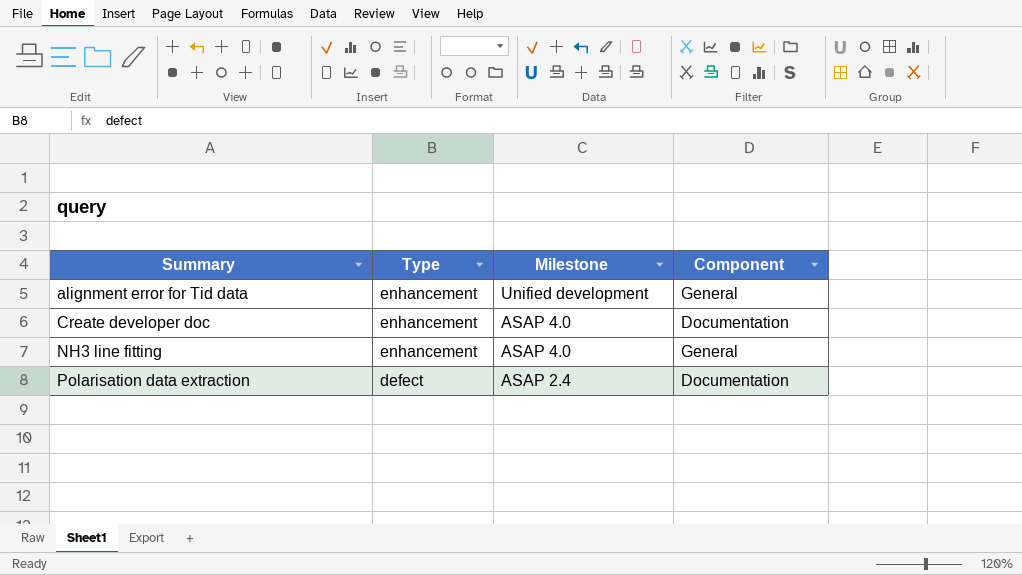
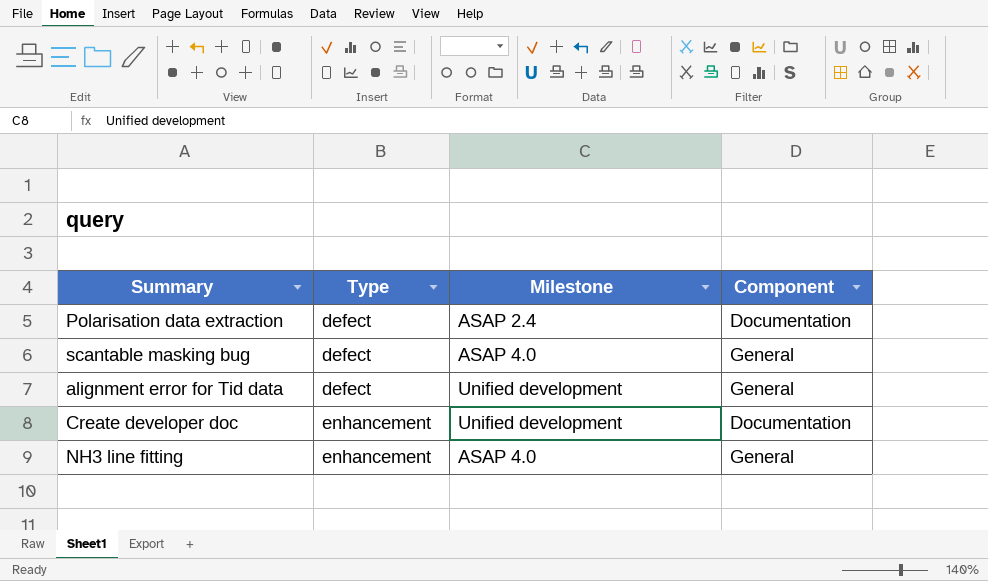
row order: Summary ascending -> Type ascending
row scantable masking bug: none -> defect | ASAP 4.0 | General
alignment error for Tid data | Type: enhancement -> defect
Create developer doc | Milestone: ASAP 4.0 -> Unified development

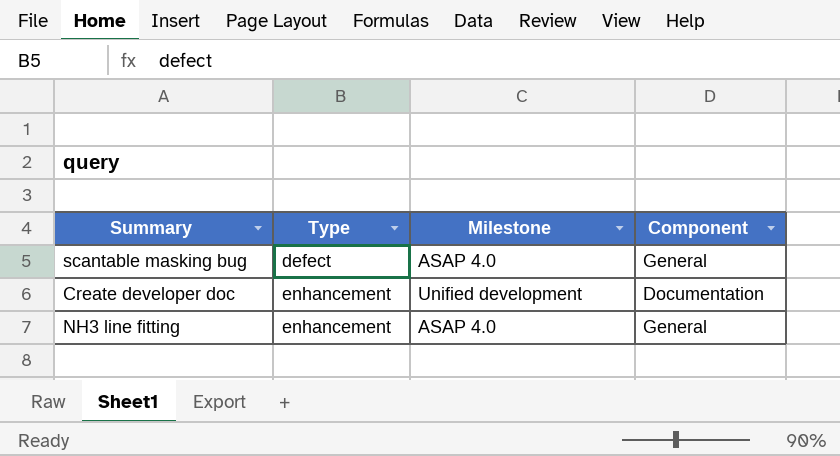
row Polarisation data extraction: defect | ASAP 2.4 | Documentation -> none
row alignment error for Tid data: defect | Unified development | General -> none

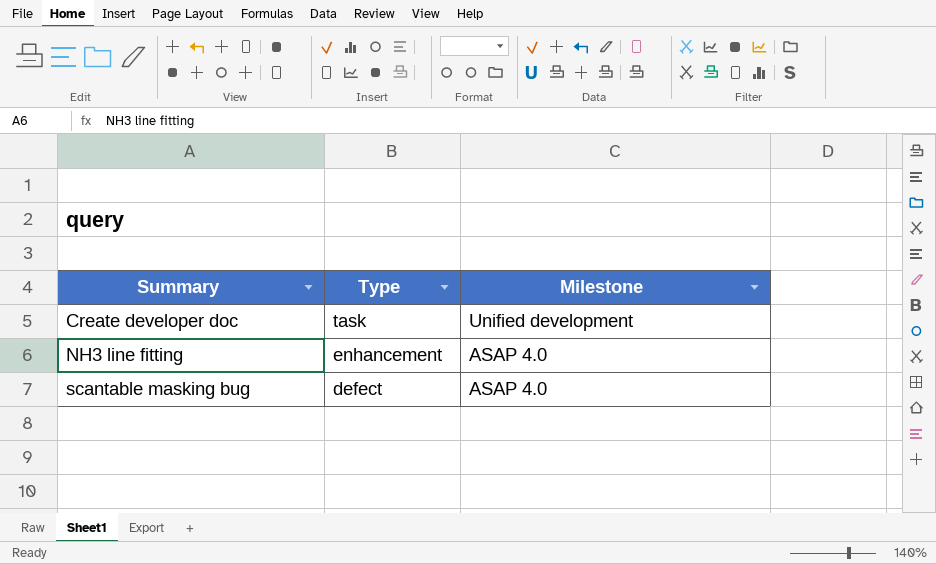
row order: Type ascending -> Summary ascending
column Component | position: 4 -> none
Create developer doc | Type: enhancement -> task

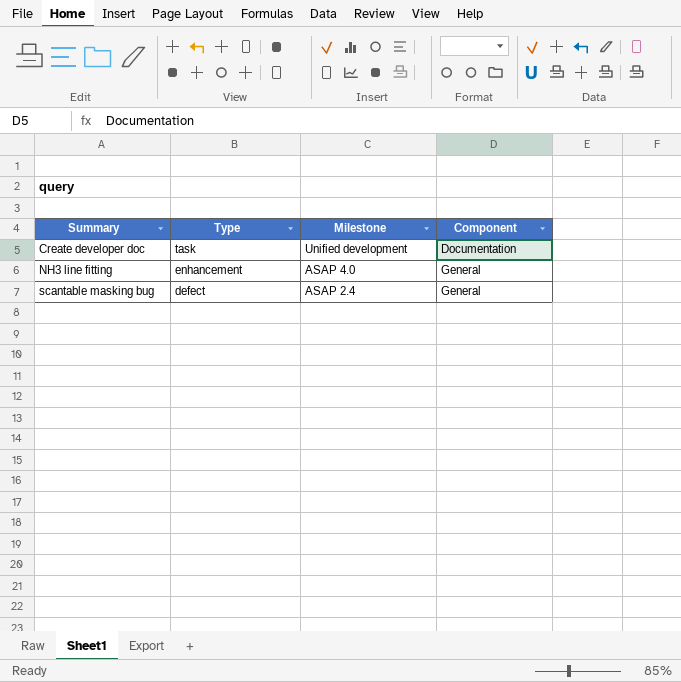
column Component | position: none -> 4
scantable masking bug | Milestone: ASAP 4.0 -> ASAP 2.4

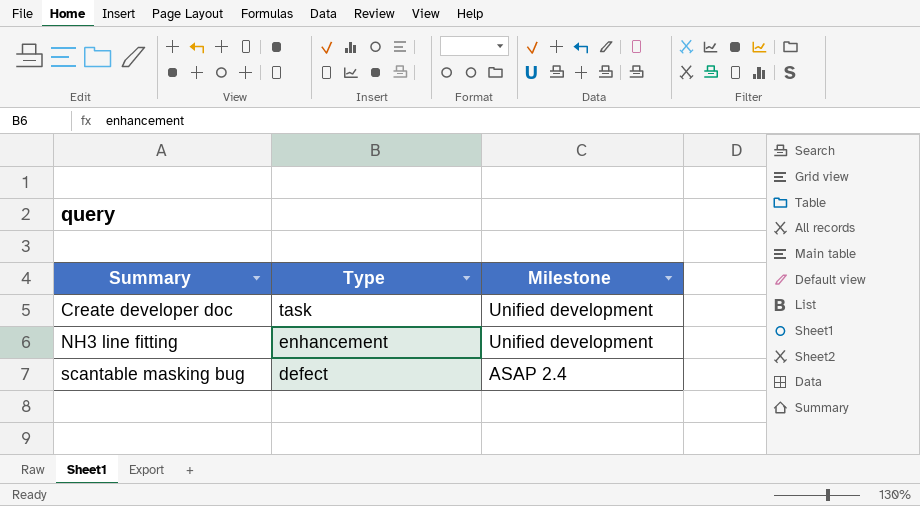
column Component | position: 4 -> none
NH3 line fitting | Milestone: ASAP 4.0 -> Unified development

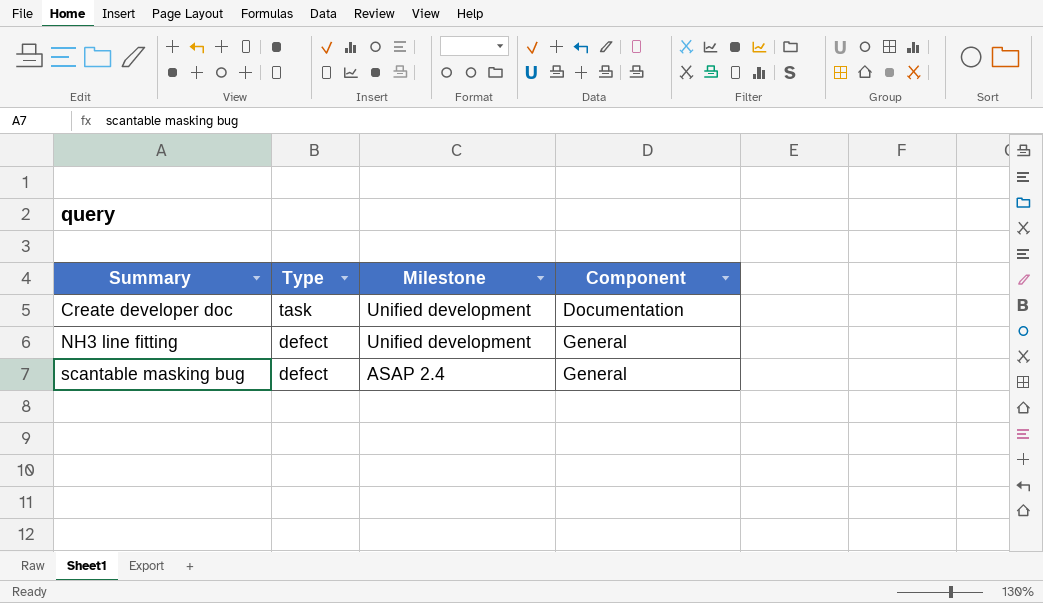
column Component | position: none -> 4
NH3 line fitting | Type: enhancement -> defect

